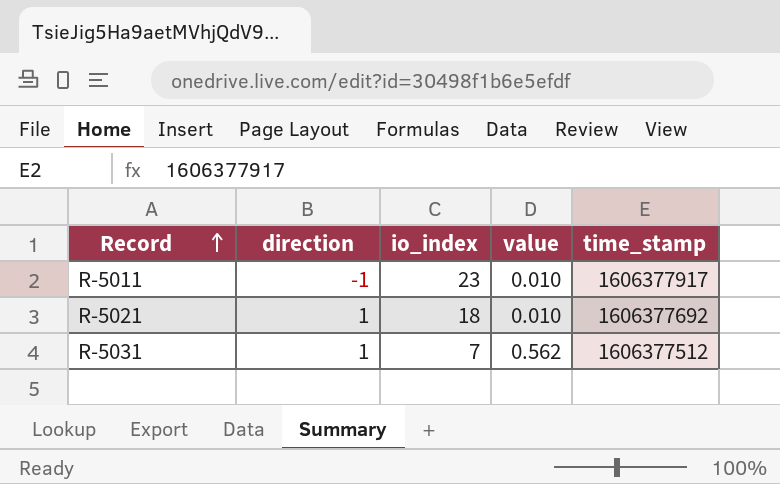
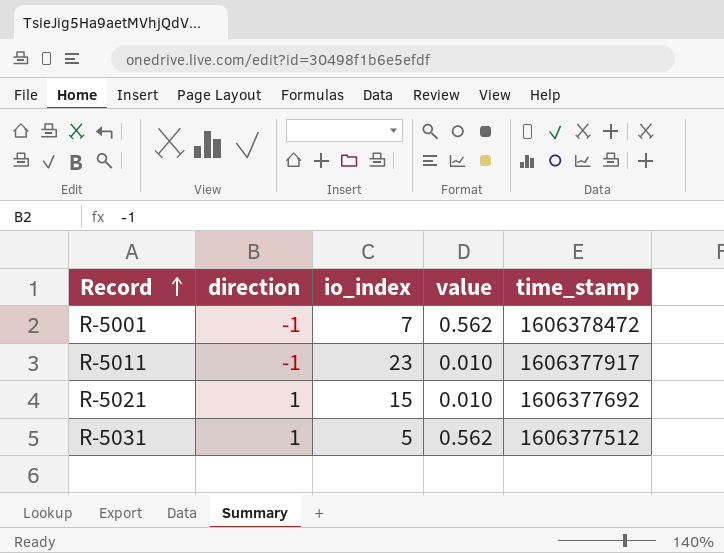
row R-5001: none -> -1 | 7 | 0.562 | 1606378472
R-5021 | io_index: 18 -> 15
R-5031 | io_index: 7 -> 5

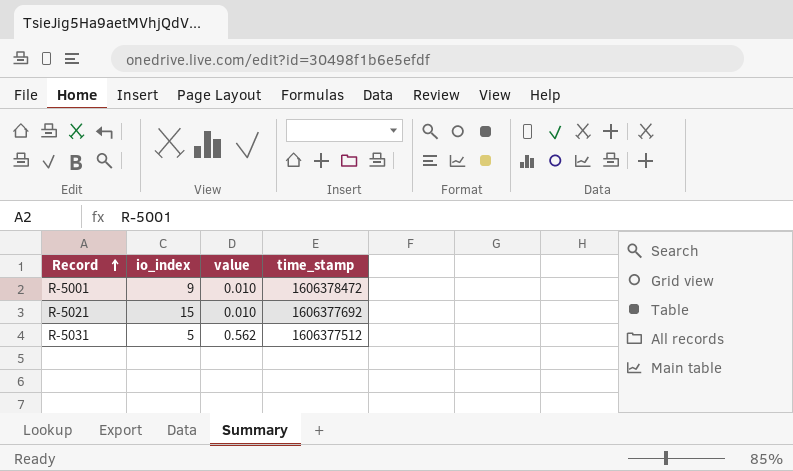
column direction | position: 2 -> none
row R-5011: -1 | 23 | 0.010 | 1606377917 -> none
R-5001 | io_index: 7 -> 9
R-5001 | value: 0.562 -> 0.010

